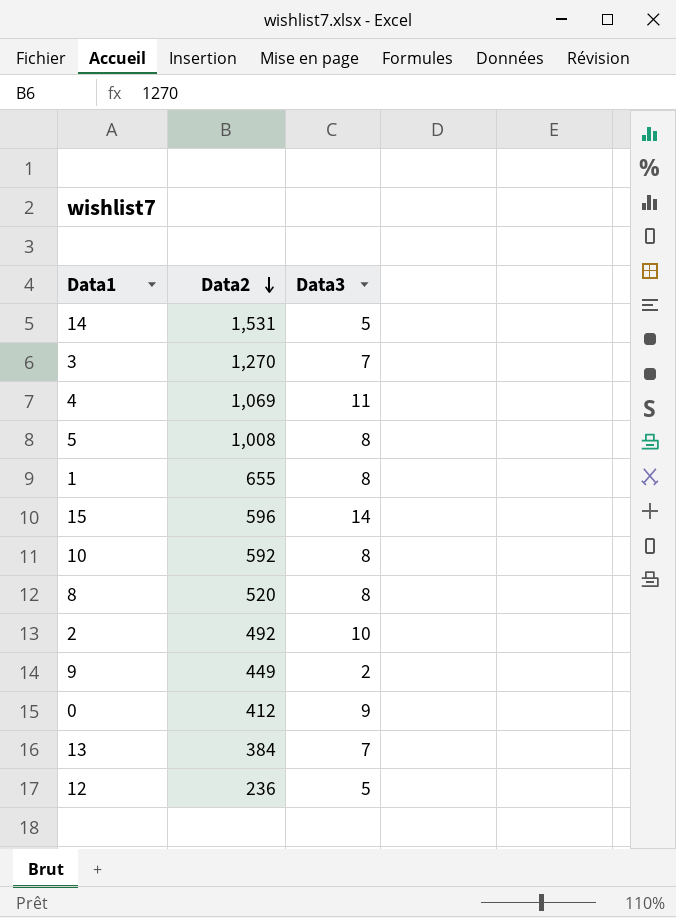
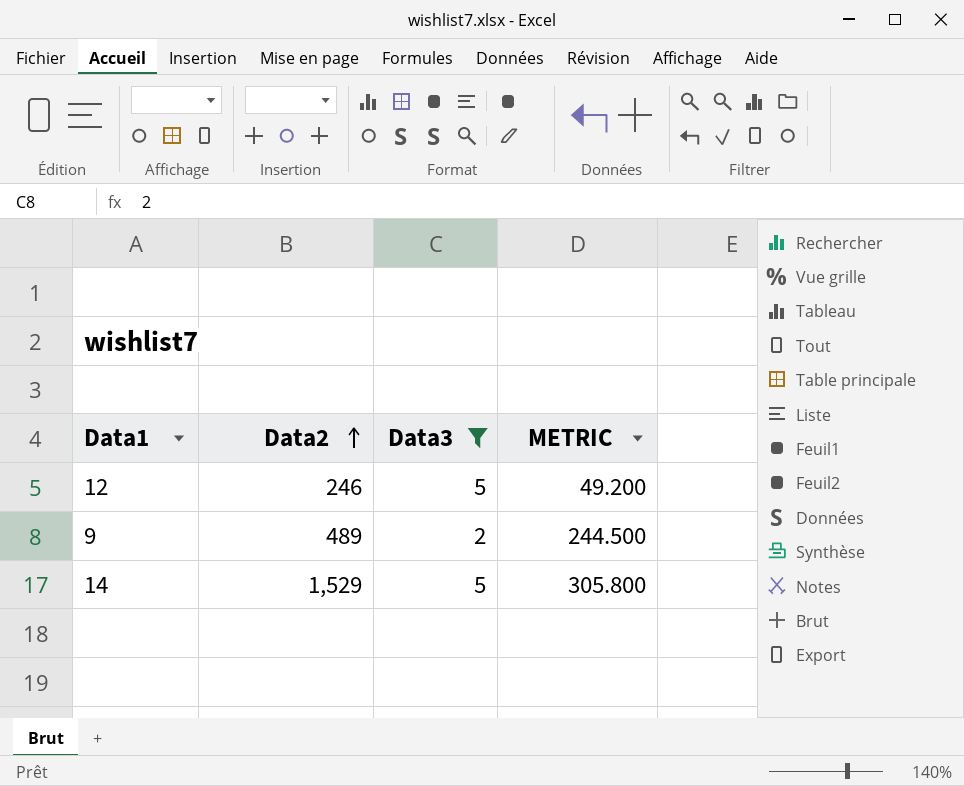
filter: none -> Data3 <= 5
row order: Data2 descending -> Data2 ascending
column METRIC | formula: none -> [Data2] / [Data3]
12 | Data2: 236 -> 246
9 | Data2: 449 -> 489
14 | Data2: 1,531 -> 1,529

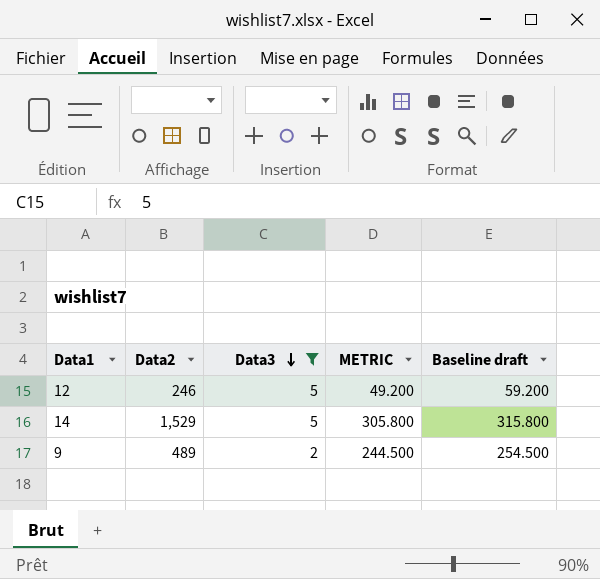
row order: Data2 ascending -> Data3 descending
column Baseline draft | formula: none -> [METRIC] + 10

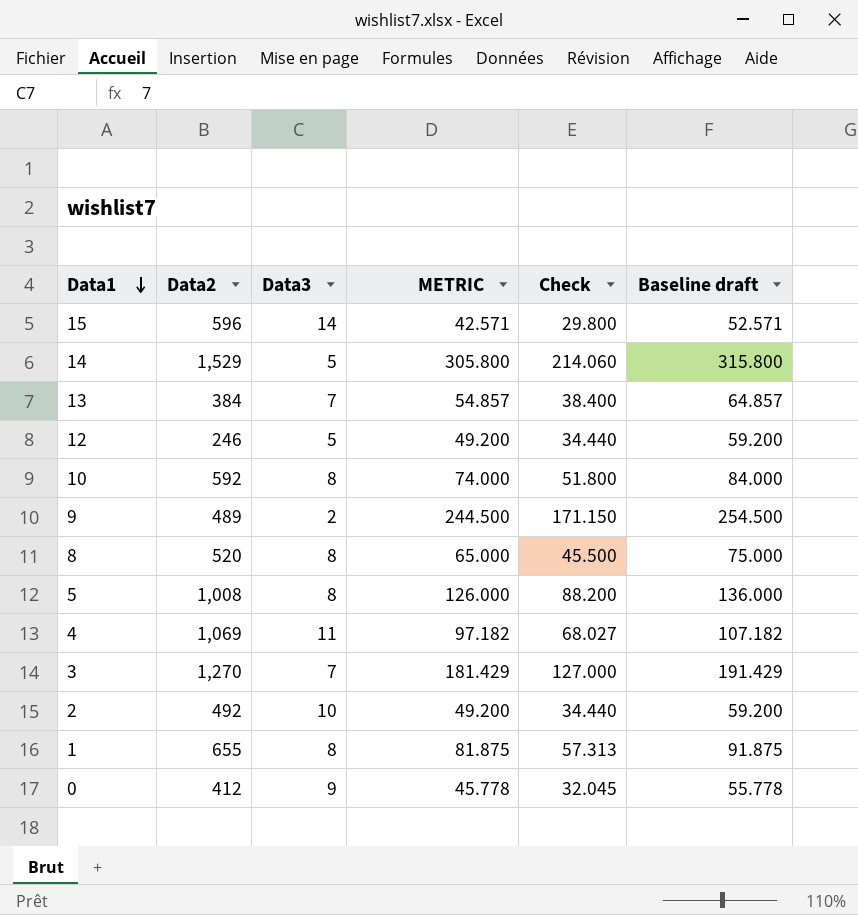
filter: Data3 <= 5 -> none
row order: Data3 descending -> Data1 descending
column Check | formula: none -> [METRIC] * 0.7

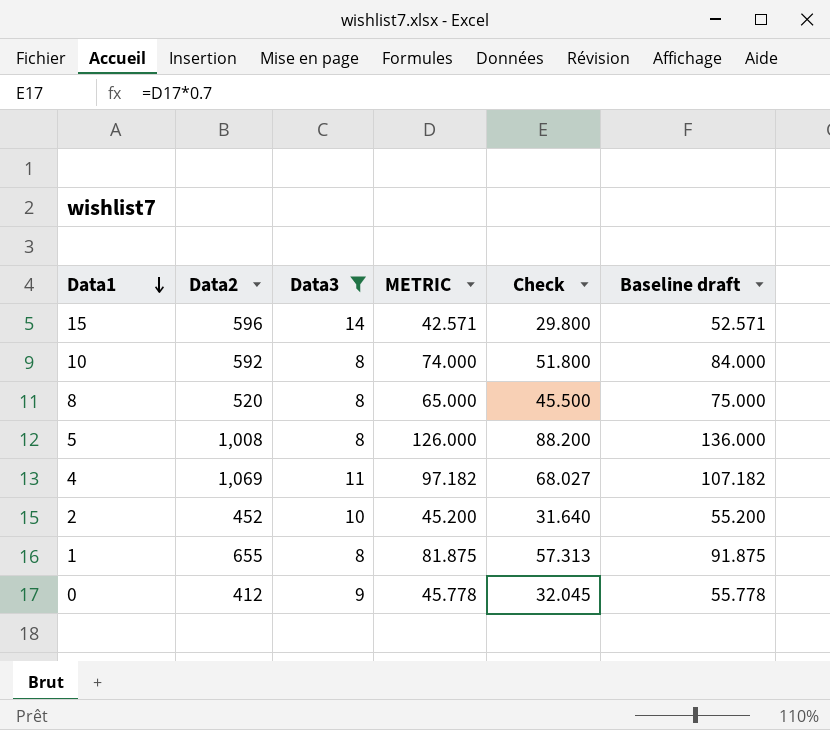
filter: none -> Data3 >= 8
2 | Data2: 492 -> 452
2 | METRIC: 49.200 -> 45.200
2 | Check: 34.440 -> 31.640
2 | Baseline draft: 59.200 -> 55.200

